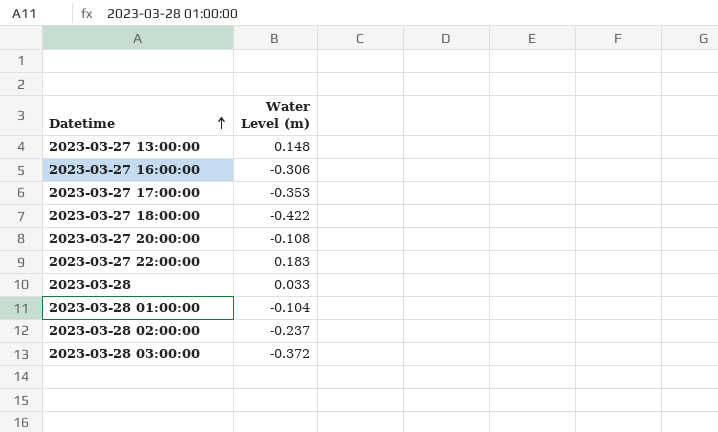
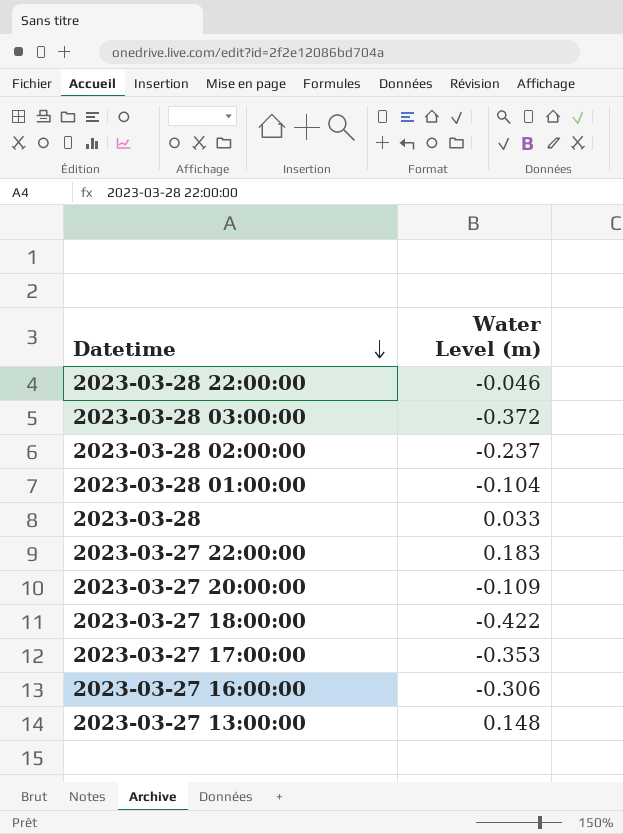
row order: Datetime ascending -> Datetime descending
row 2023-03-28 22:00:00: none -> -0.046
2023-03-27 20:00:00 | Water Level (m): -0.108 -> -0.109

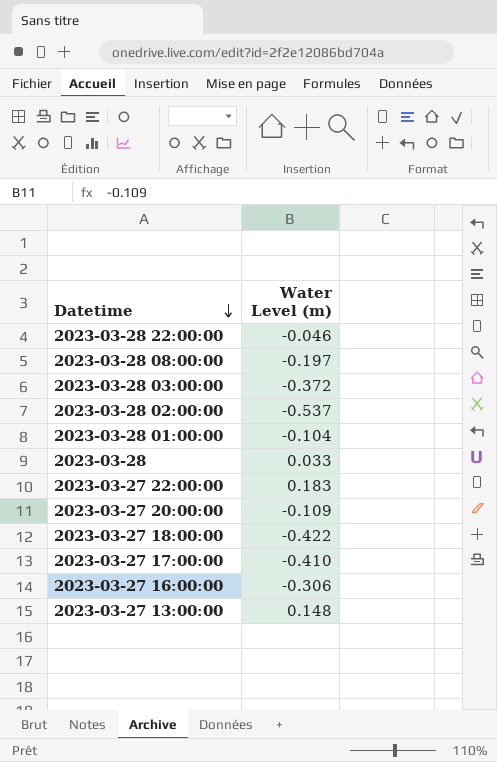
row 2023-03-28 08:00:00: none -> -0.197
2023-03-28 02:00:00 | Water Level (m): -0.237 -> -0.537
2023-03-27 17:00:00 | Water Level (m): -0.353 -> -0.410

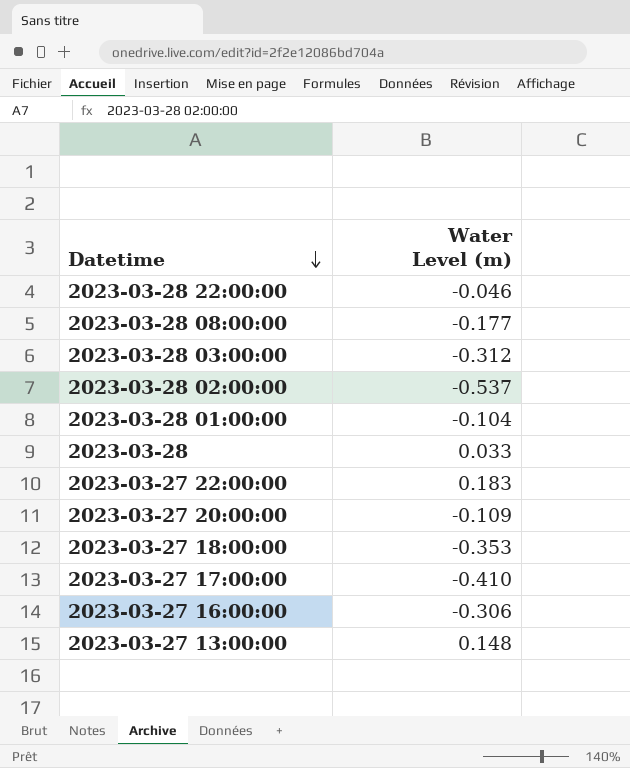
2023-03-28 08:00:00 | Water Level (m): -0.197 -> -0.177
2023-03-28 03:00:00 | Water Level (m): -0.372 -> -0.312
2023-03-27 18:00:00 | Water Level (m): -0.422 -> -0.353

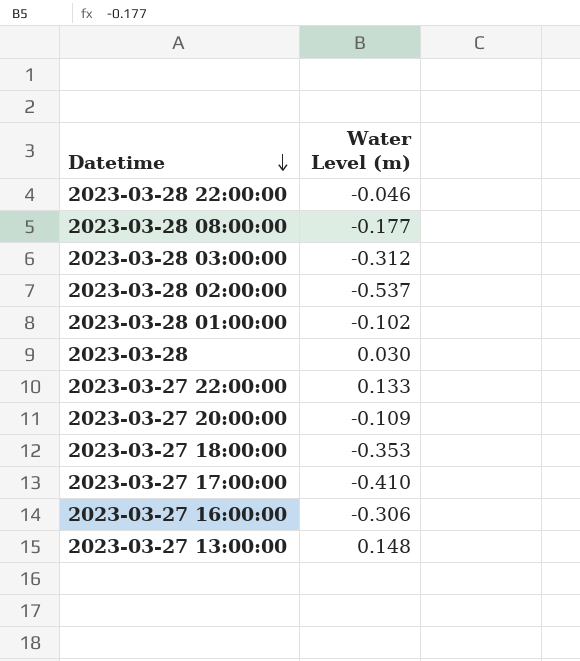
2023-03-28 01:00:00 | Water Level (m): -0.104 -> -0.102
2023-03-28 | Water Level (m): 0.033 -> 0.030
2023-03-27 22:00:00 | Water Level (m): 0.183 -> 0.133

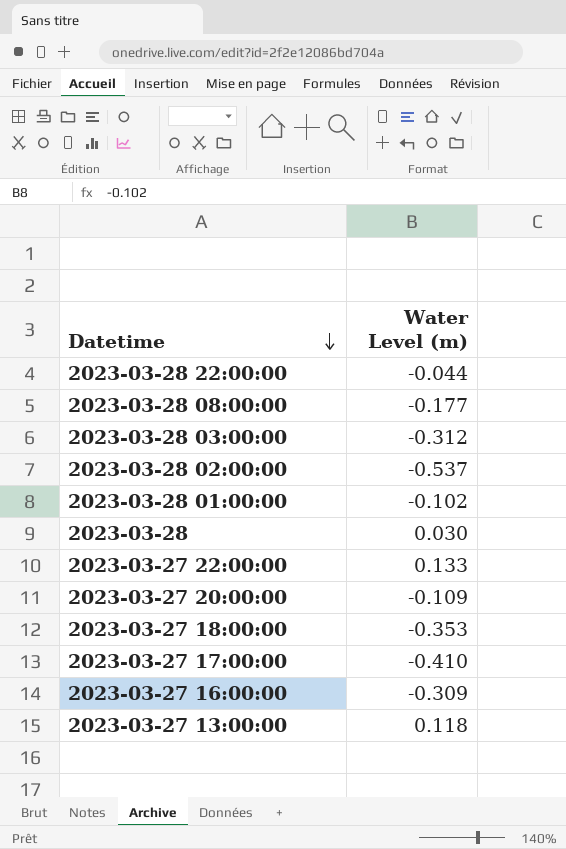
2023-03-28 22:00:00 | Water Level (m): -0.046 -> -0.044
2023-03-27 16:00:00 | Water Level (m): -0.306 -> -0.309
2023-03-27 13:00:00 | Water Level (m): 0.148 -> 0.118

